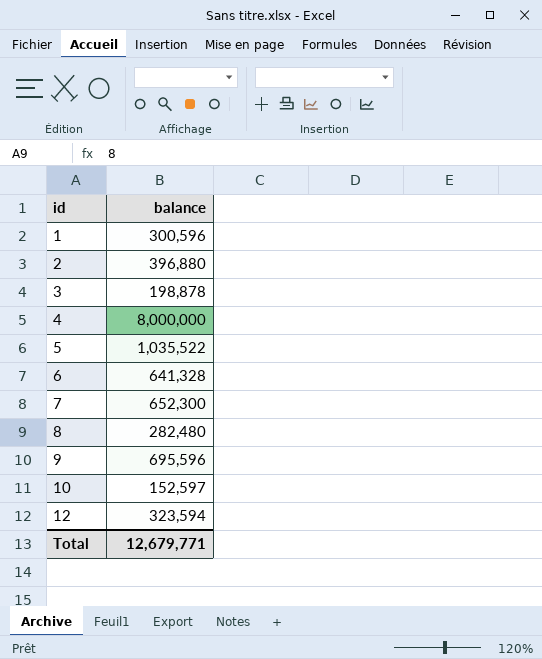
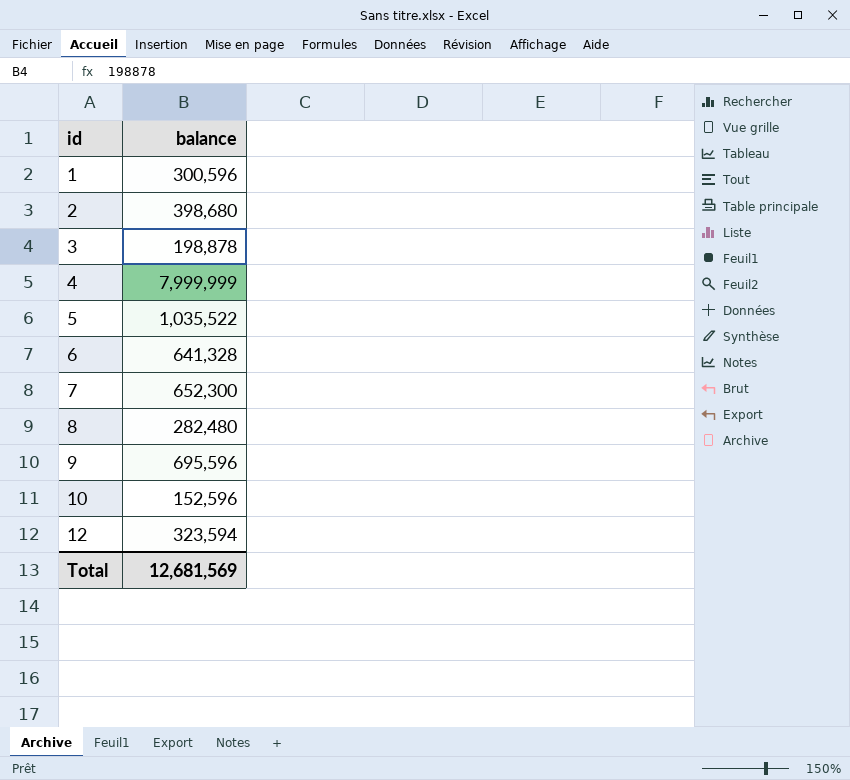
2 | balance: 396,880 -> 398,680
4 | balance: 8,000,000 -> 7,999,999
10 | balance: 152,597 -> 152,596
Total | balance: 12,679,771 -> 12,681,569

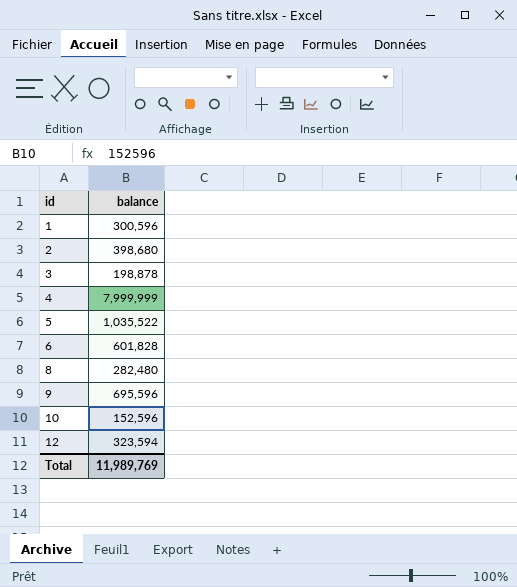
row 7: 652,300 -> none
6 | balance: 641,328 -> 601,828
Total | balance: 12,681,569 -> 11,989,769

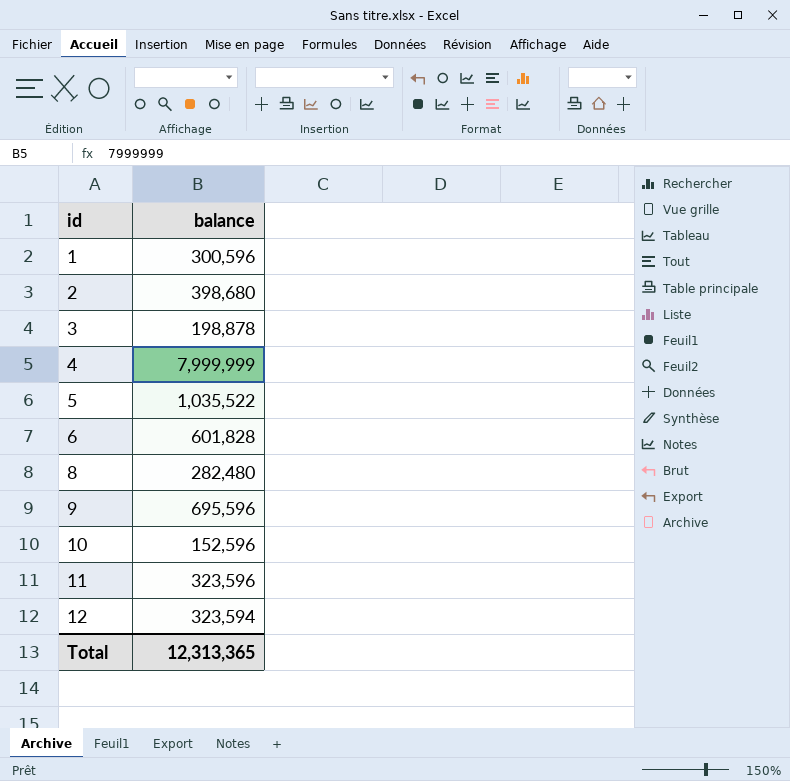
row 11: none -> 323,596
Total | balance: 11,989,769 -> 12,313,365

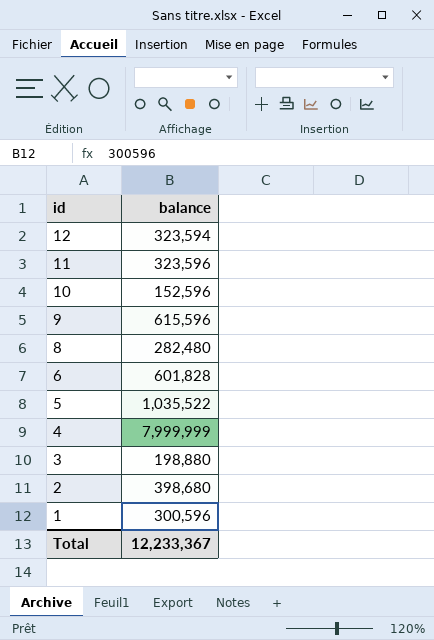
row order: id ascending -> id descending
9 | balance: 695,596 -> 615,596
3 | balance: 198,878 -> 198,880
Total | balance: 12,313,365 -> 12,233,367

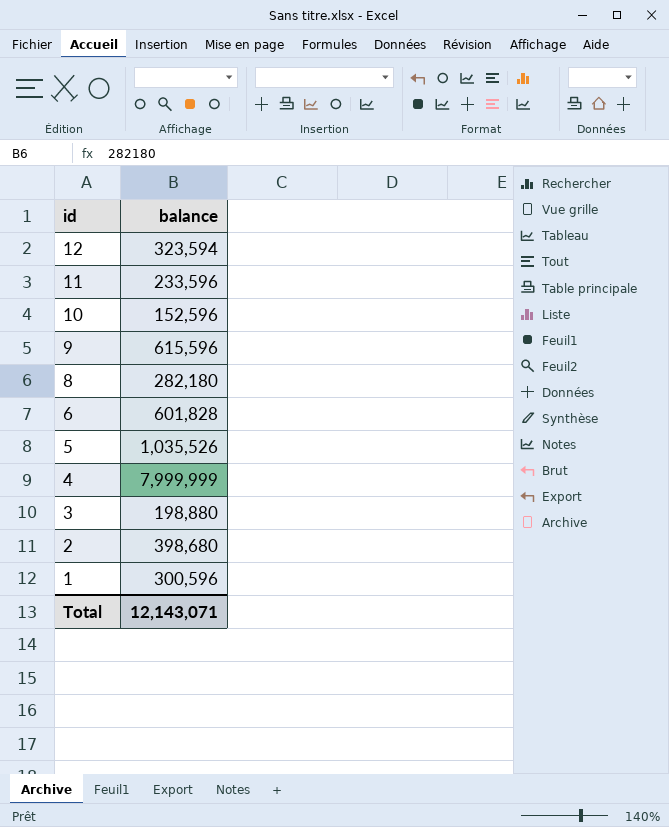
11 | balance: 323,596 -> 233,596
8 | balance: 282,480 -> 282,180
5 | balance: 1,035,522 -> 1,035,526
Total | balance: 12,233,367 -> 12,143,071

